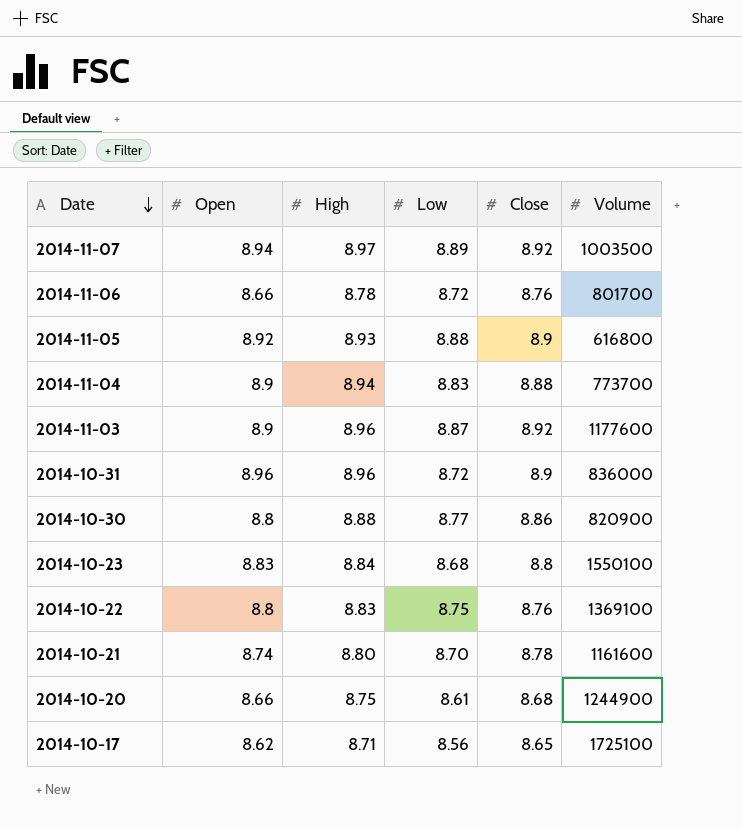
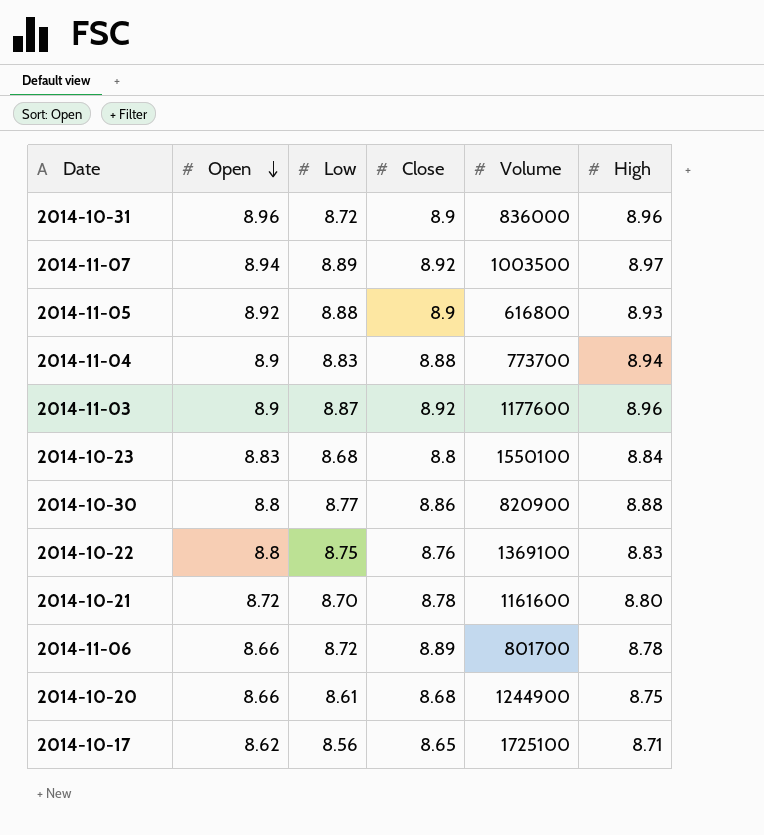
row order: Date descending -> Open descending
column High | position: 3 -> 6
2014-10-21 | Open: 8.74 -> 8.72
2014-11-06 | Close: 8.76 -> 8.89

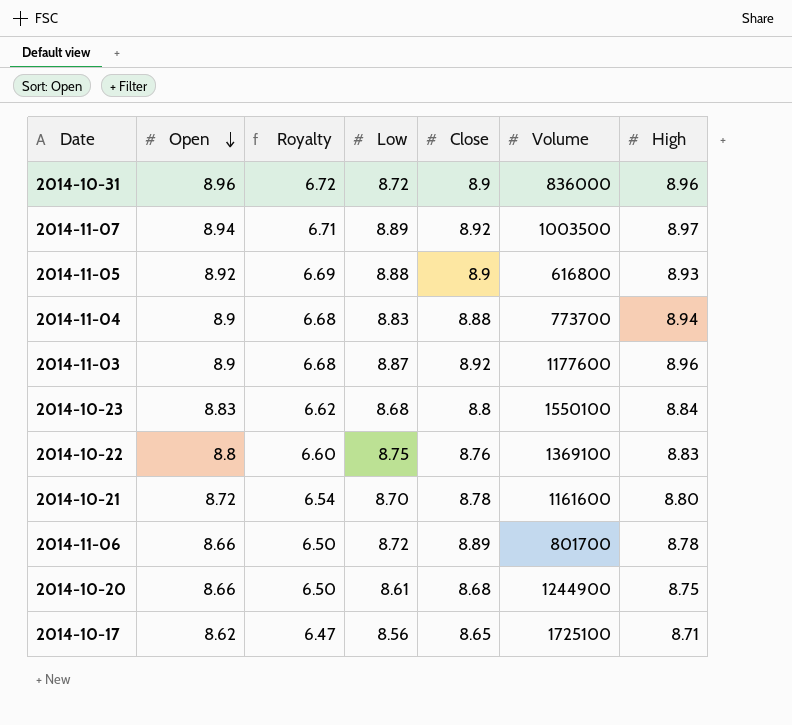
column Royalty | formula: none -> [Open] * 0.75
row 2014-10-30: 8.8 | 8.77 | 8.86 | 820900 | 8.88 -> none

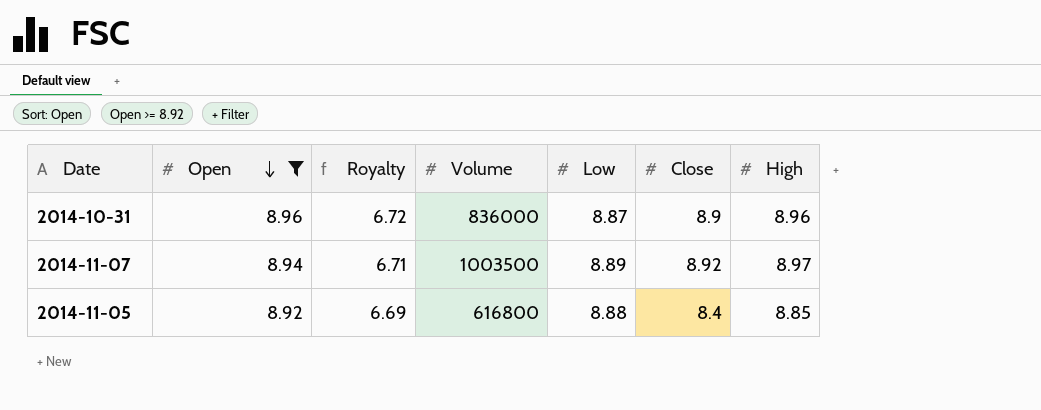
filter: none -> Open >= 8.92
column Volume | position: 6 -> 4
2014-10-31 | Low: 8.72 -> 8.87
2014-11-05 | Close: 8.9 -> 8.4
2014-11-05 | High: 8.93 -> 8.85

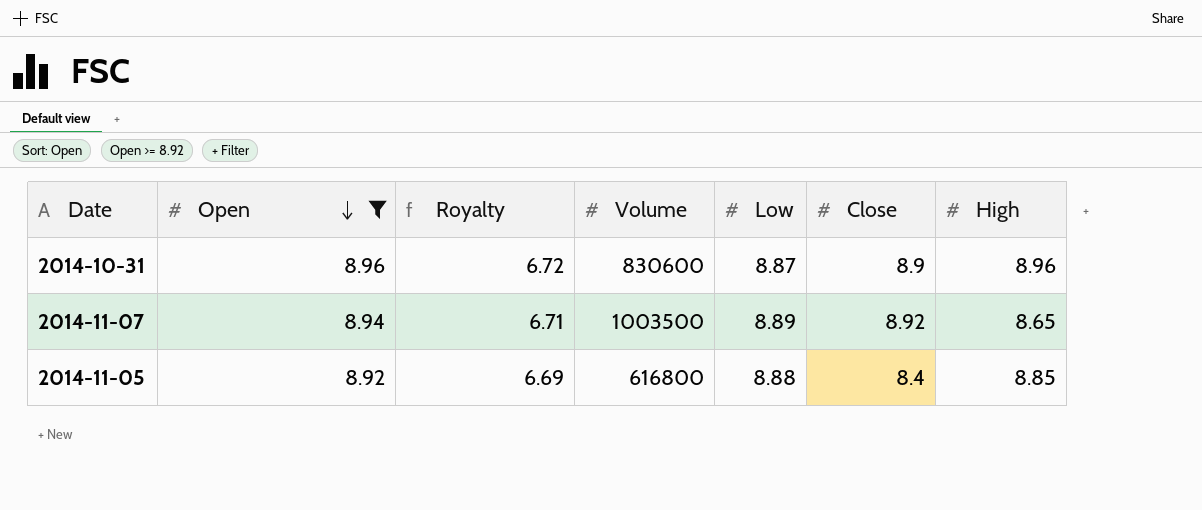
2014-10-31 | Volume: 836000 -> 830600
2014-11-07 | High: 8.97 -> 8.65

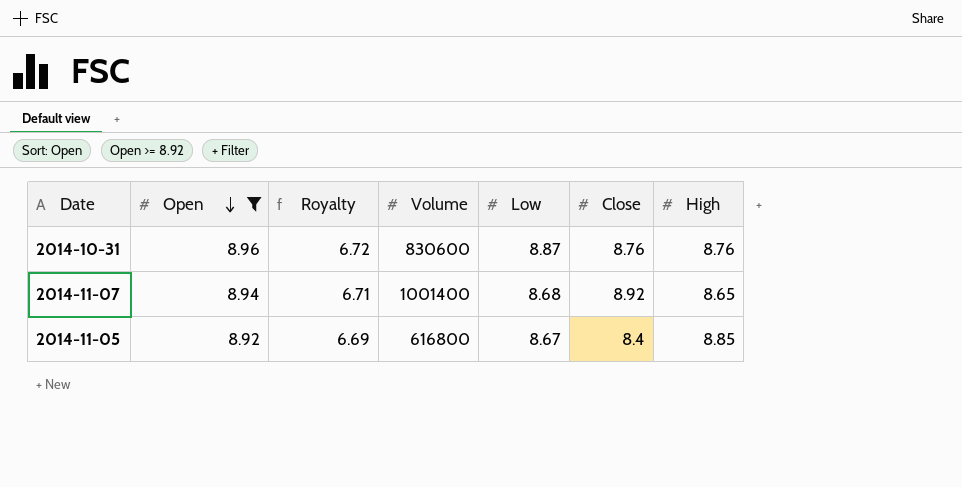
2014-10-31 | Close: 8.9 -> 8.76
2014-10-31 | High: 8.96 -> 8.76
2014-11-07 | Volume: 1003500 -> 1001400
2014-11-07 | Low: 8.89 -> 8.68
2014-11-05 | Low: 8.88 -> 8.67

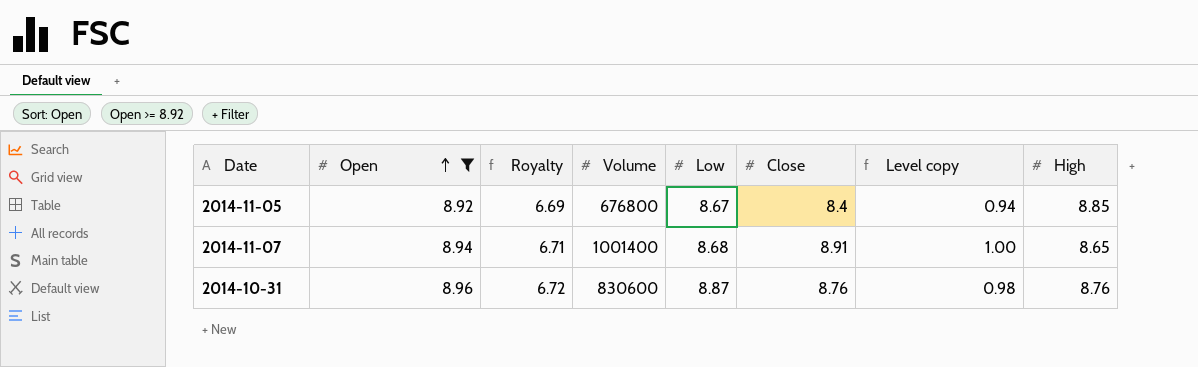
row order: Open descending -> Open ascending
column Level copy | formula: none -> [Close] / [Open]
2014-11-05 | Volume: 616800 -> 676800
2014-11-07 | Close: 8.92 -> 8.91

